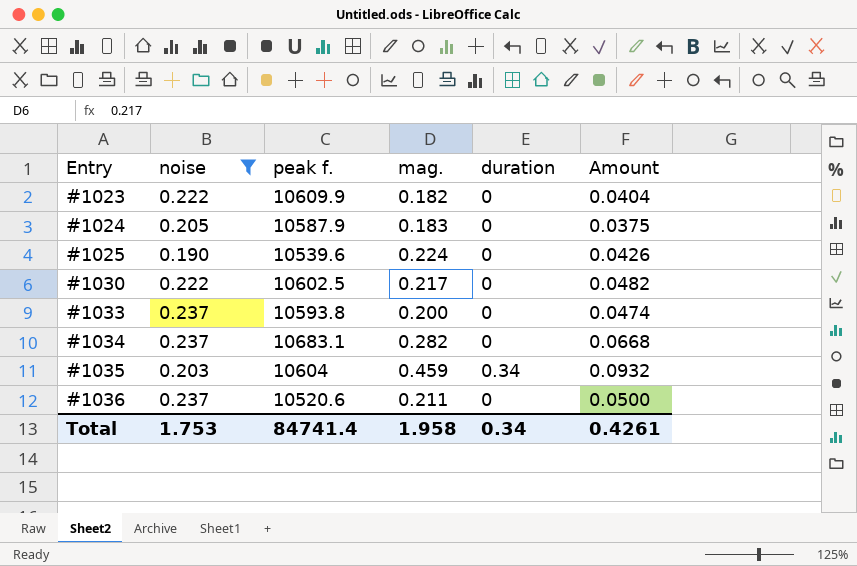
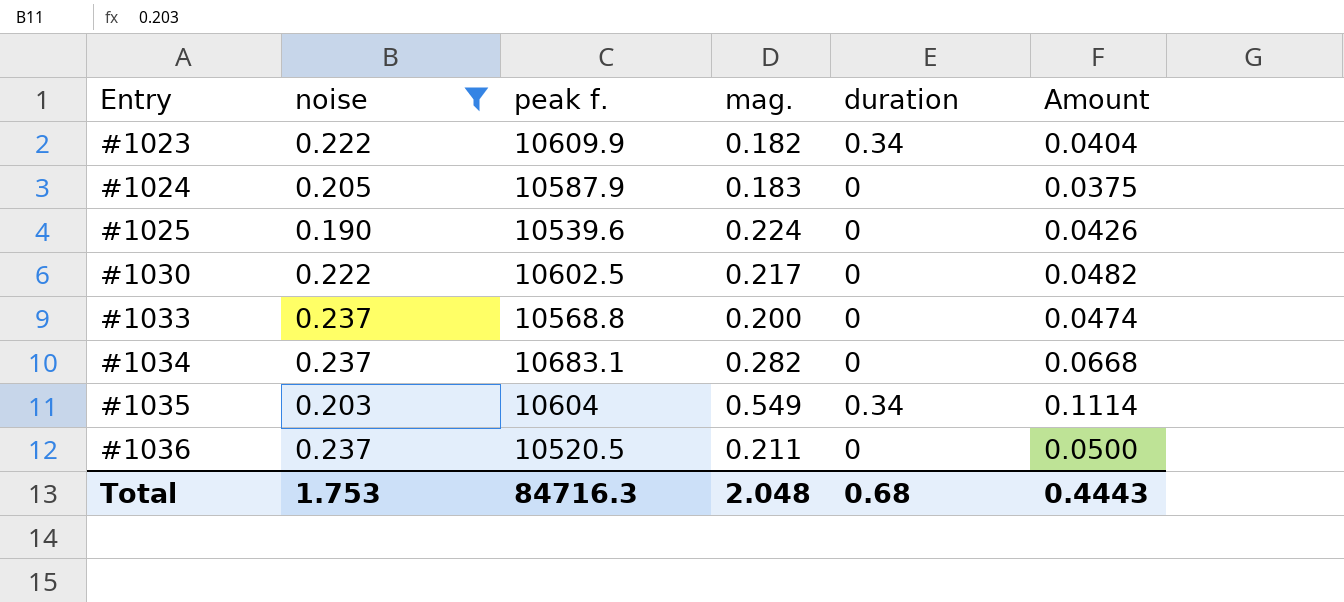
#1023 | duration: 0 -> 0.34
#1033 | peak f.: 10593.8 -> 10568.8
#1035 | mag.: 0.459 -> 0.549
#1035 | Amount: 0.0932 -> 0.1114
#1036 | peak f.: 10520.6 -> 10520.5
Total | peak f.: 84741.4 -> 84716.3
Total | mag.: 1.958 -> 2.048
Total | duration: 0.34 -> 0.68
Total | Amount: 0.4261 -> 0.4443

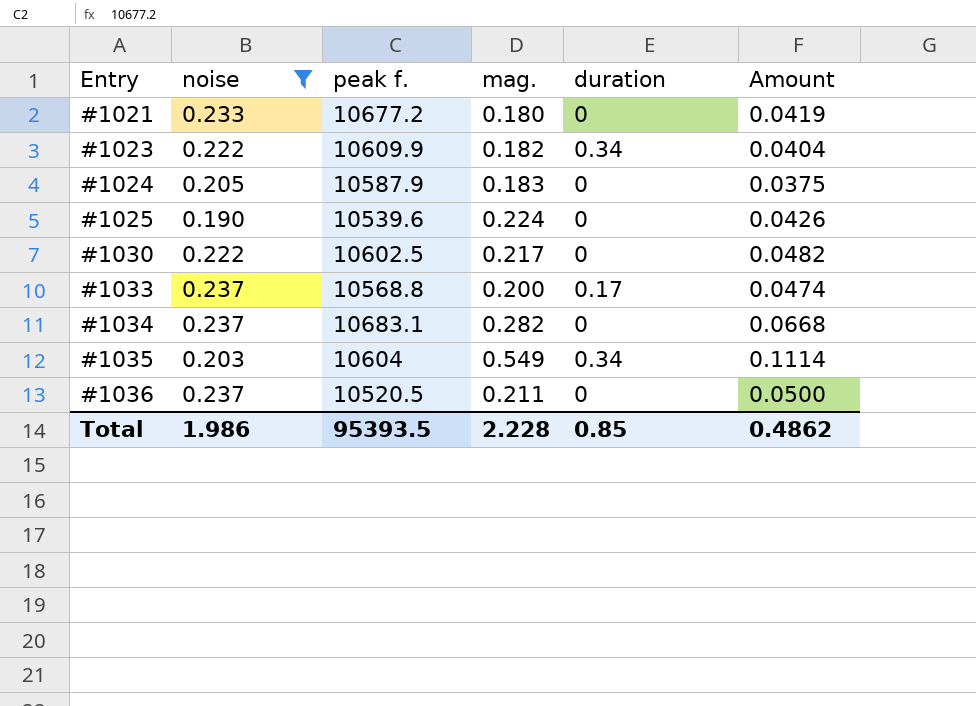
row #1021: none -> 0.233 | 10677.2 | 0.180 | 0 | 0.0419
#1033 | duration: 0 -> 0.17
Total | noise: 1.753 -> 1.986
Total | peak f.: 84716.3 -> 95393.5
Total | mag.: 2.048 -> 2.228
Total | duration: 0.68 -> 0.85
Total | Amount: 0.4443 -> 0.4862

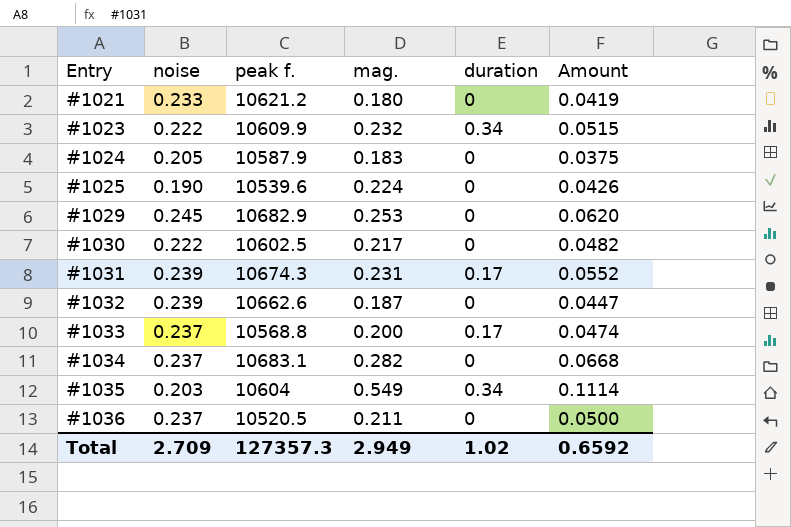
filter: noise <= 0.237 -> none
#1021 | peak f.: 10677.2 -> 10621.2
#1023 | mag.: 0.182 -> 0.232
#1023 | Amount: 0.0404 -> 0.0515
Total | noise: 1.986 -> 2.709
Total | peak f.: 95393.5 -> 127357.3
Total | mag.: 2.228 -> 2.949
Total | duration: 0.85 -> 1.02
Total | Amount: 0.4862 -> 0.6592

